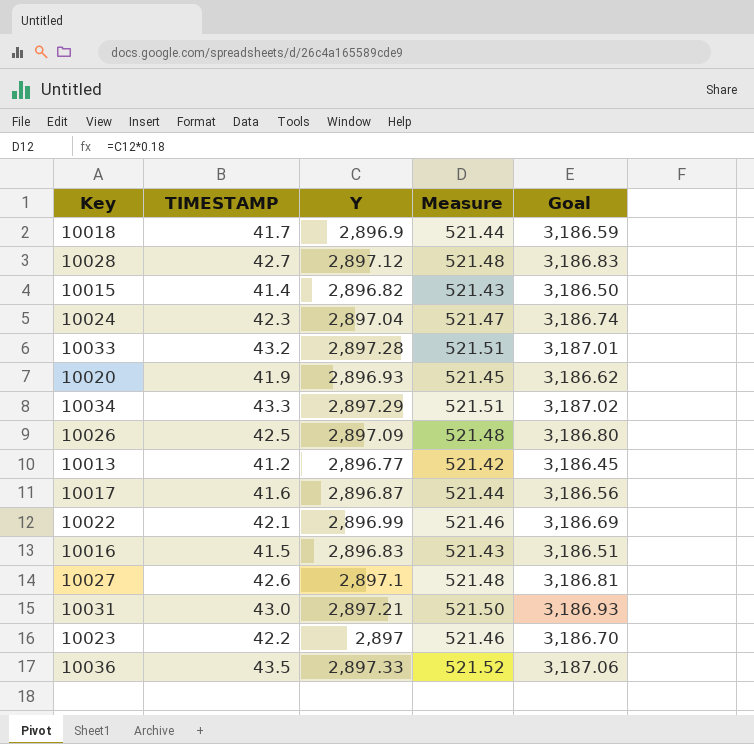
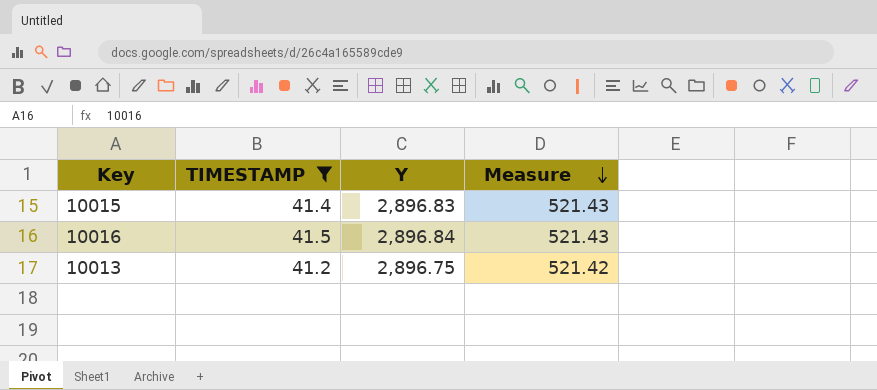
filter: none -> TIMESTAMP <= 41.5
row order: none -> Measure descending
column Goal | formula: [Y] * 1.1 -> none
10015 | Y: 2,896.82 -> 2,896.83
10016 | Y: 2,896.83 -> 2,896.84
10013 | Y: 2,896.77 -> 2,896.75

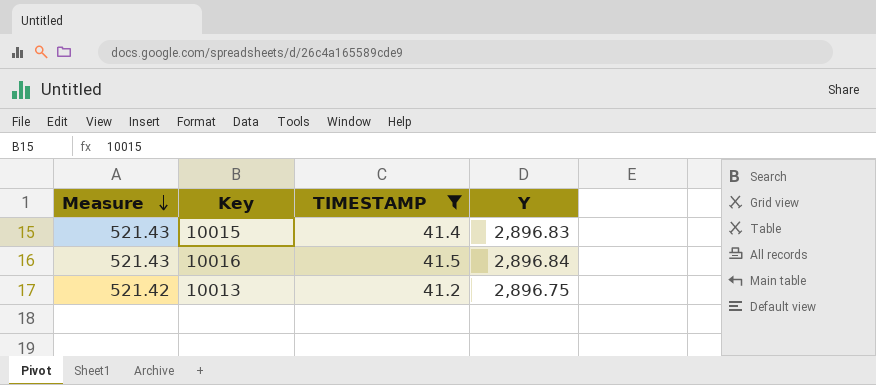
column Measure | position: 4 -> 1

